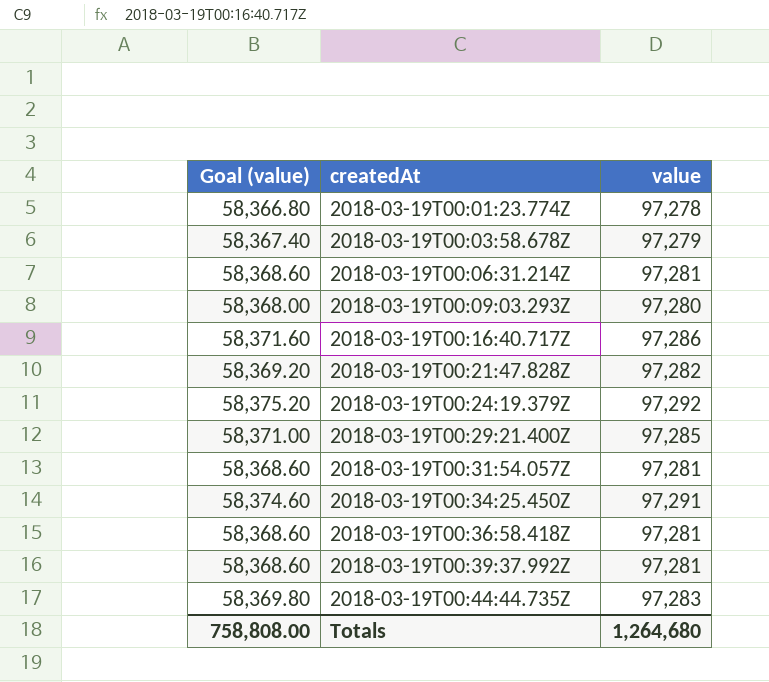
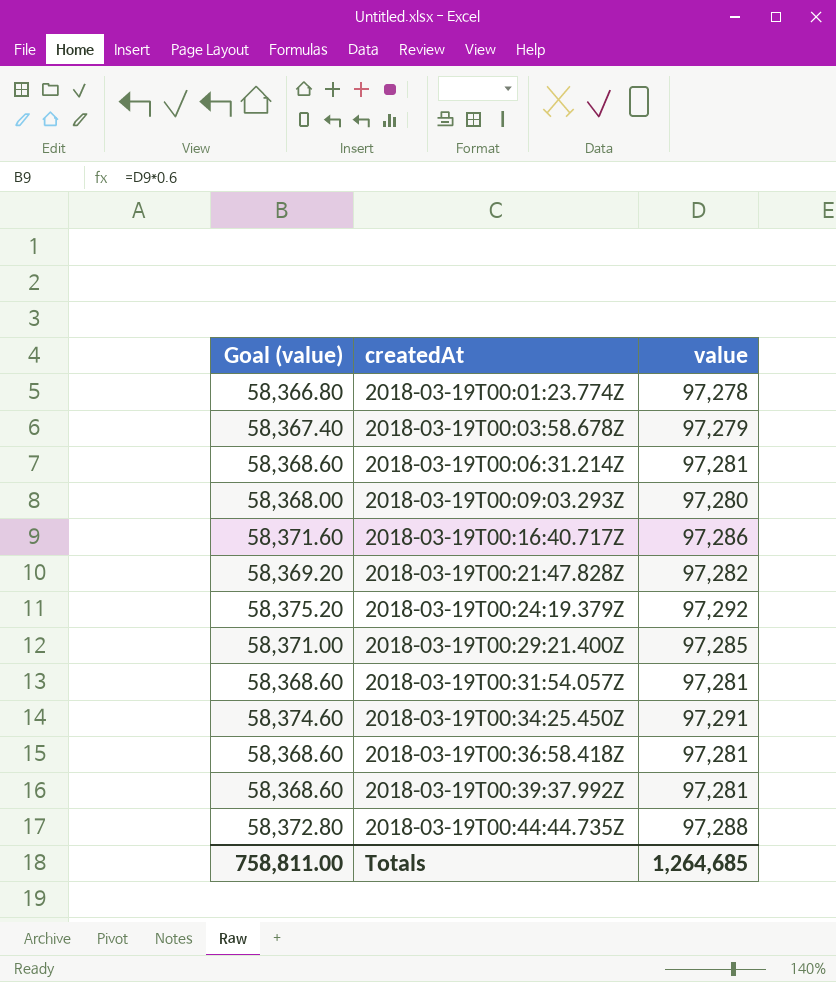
2018-03-19T00:44:44.735Z | Goal (value): 58,369.80 -> 58,372.80
2018-03-19T00:44:44.735Z | value: 97,283 -> 97,288
Totals | Goal (value): 758,808.00 -> 758,811.00
Totals | value: 1,264,680 -> 1,264,685

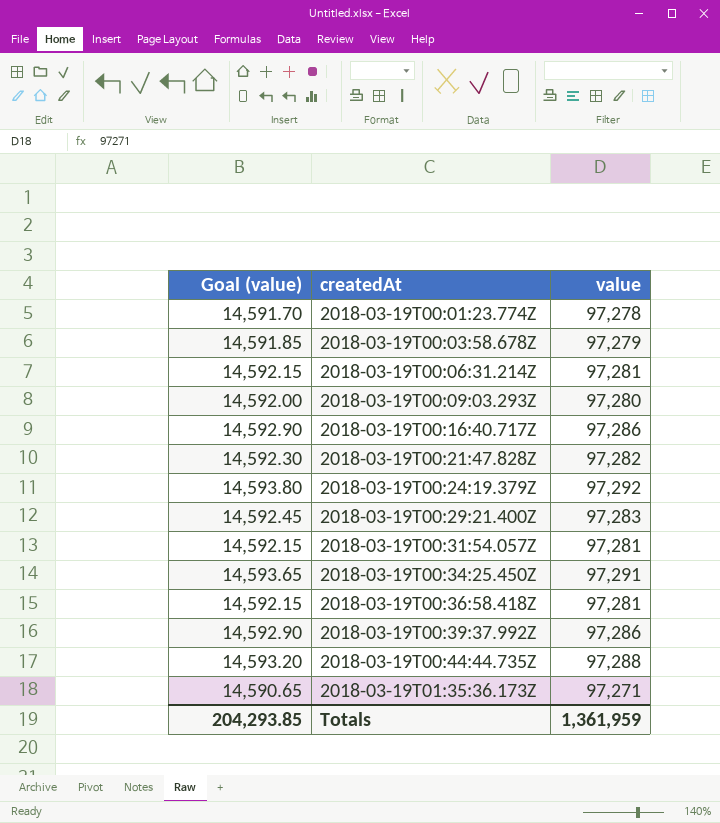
column Goal (value) | formula: [value] * 0.6 -> [value] * 0.15
2018-03-19T00:29:21.400Z | value: 97,285 -> 97,283
2018-03-19T00:39:37.992Z | value: 97,281 -> 97,286
row 2018-03-19T01:35:36.173Z: none -> 14,590.65 | 97,271
Totals | Goal (value): 758,811.00 -> 204,293.85
Totals | value: 1,264,685 -> 1,361,959

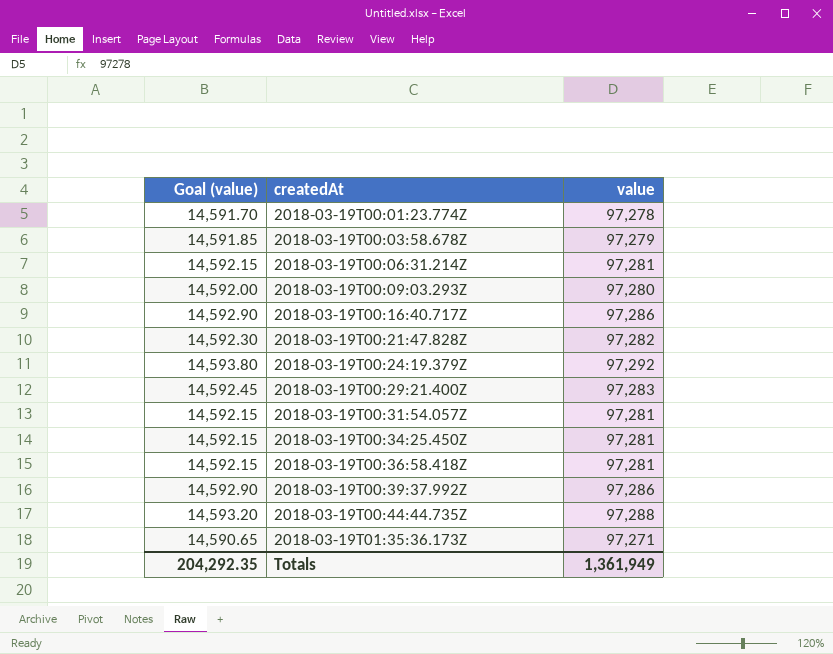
2018-03-19T00:34:25.450Z | Goal (value): 14,593.65 -> 14,592.15
2018-03-19T00:34:25.450Z | value: 97,291 -> 97,281
Totals | Goal (value): 204,293.85 -> 204,292.35
Totals | value: 1,361,959 -> 1,361,949

